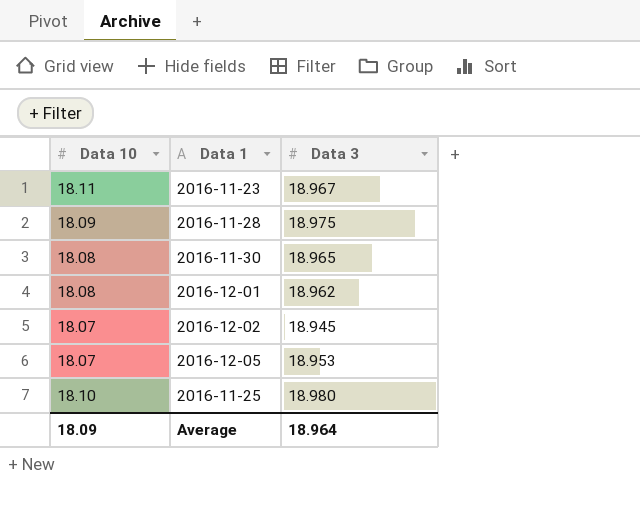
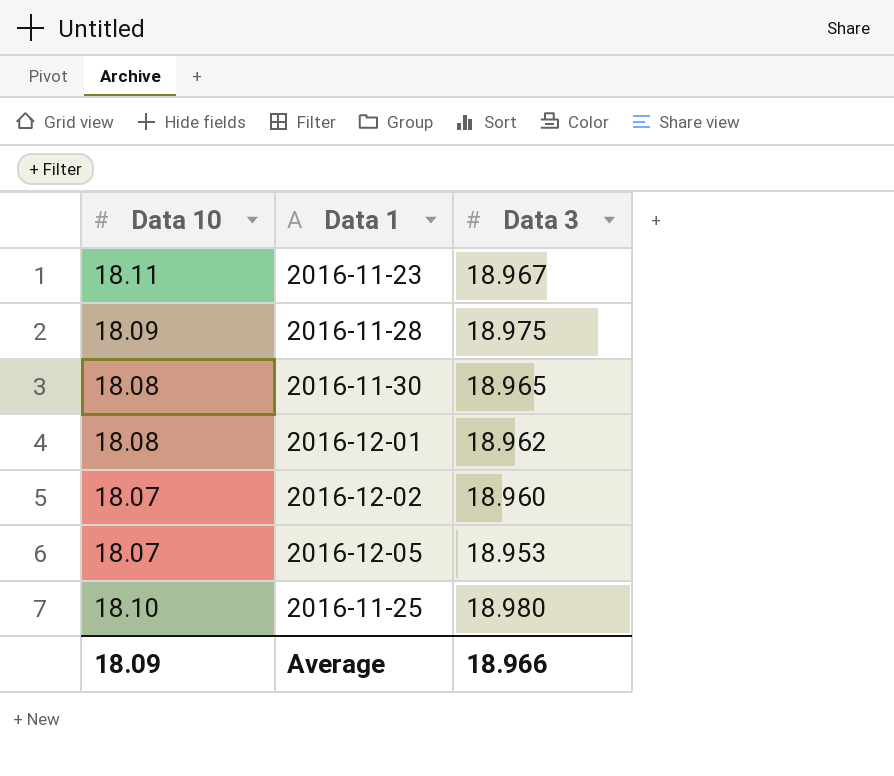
2016-12-02 | Data 3: 18.945 -> 18.960
Average | Data 3: 18.964 -> 18.966

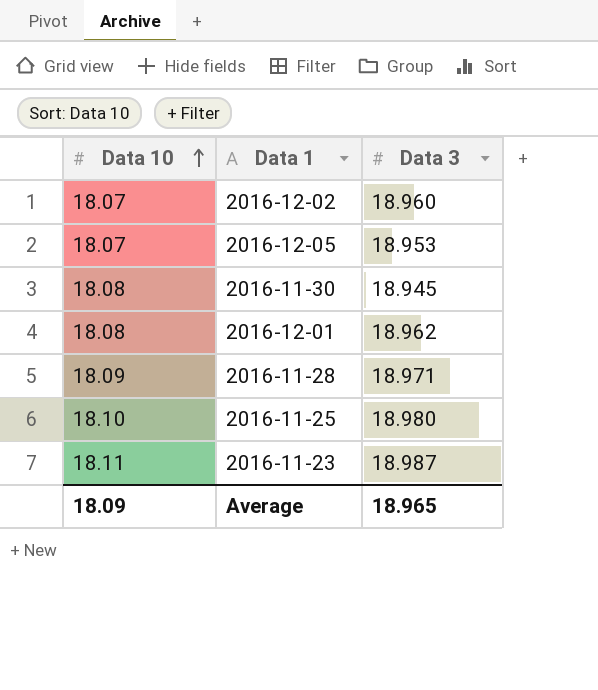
row order: none -> Data 10 ascending
2016-11-30 | Data 3: 18.965 -> 18.945
2016-11-28 | Data 3: 18.975 -> 18.971
2016-11-23 | Data 3: 18.967 -> 18.987
Average | Data 3: 18.966 -> 18.965

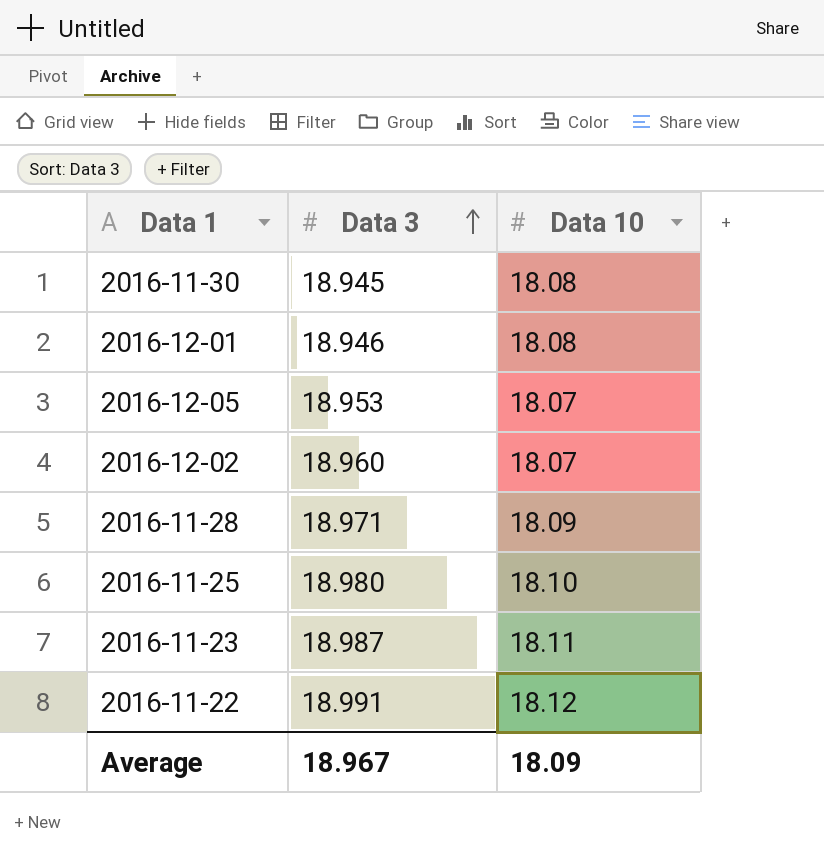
row order: Data 10 ascending -> Data 3 ascending
column Data 10 | position: 1 -> 3
2016-12-01 | Data 3: 18.962 -> 18.946
row 2016-11-22: none -> 18.991 | 18.12
Average | Data 3: 18.965 -> 18.967

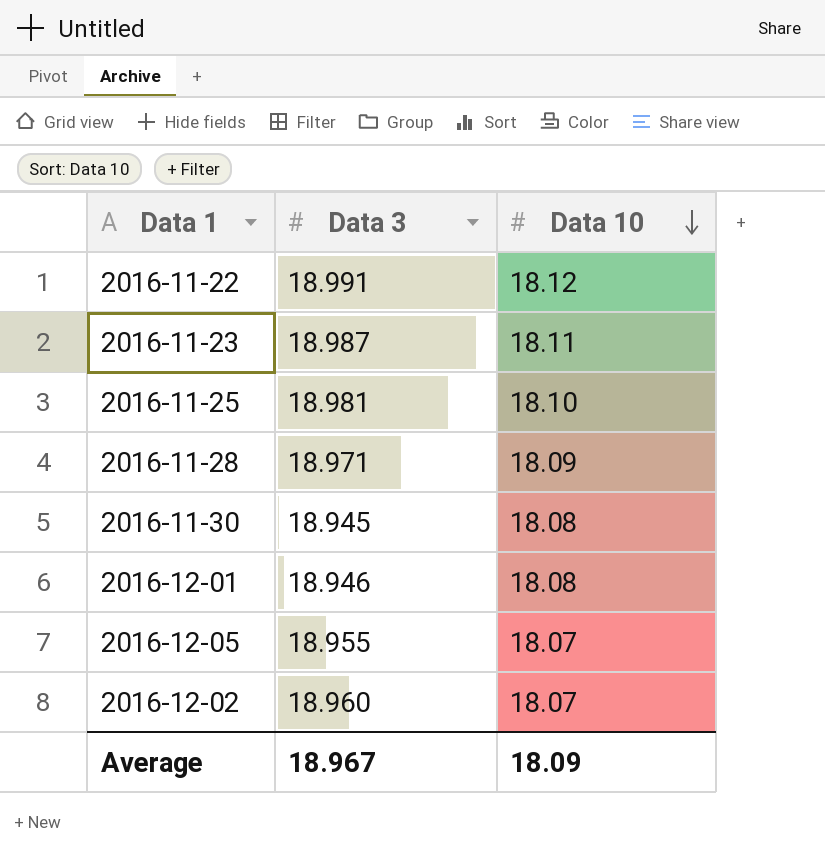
row order: Data 3 ascending -> Data 10 descending
2016-11-25 | Data 3: 18.980 -> 18.981
2016-12-05 | Data 3: 18.953 -> 18.955

